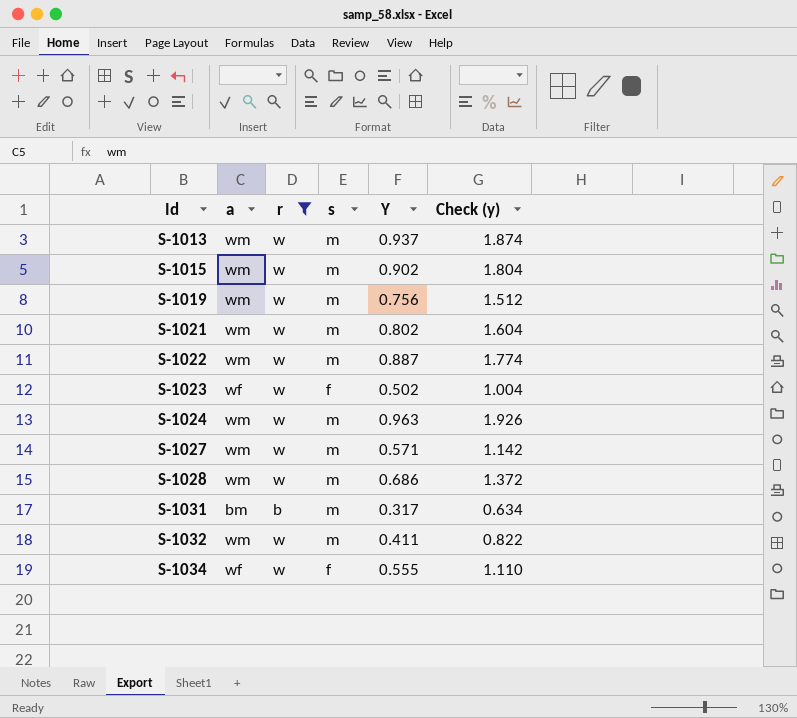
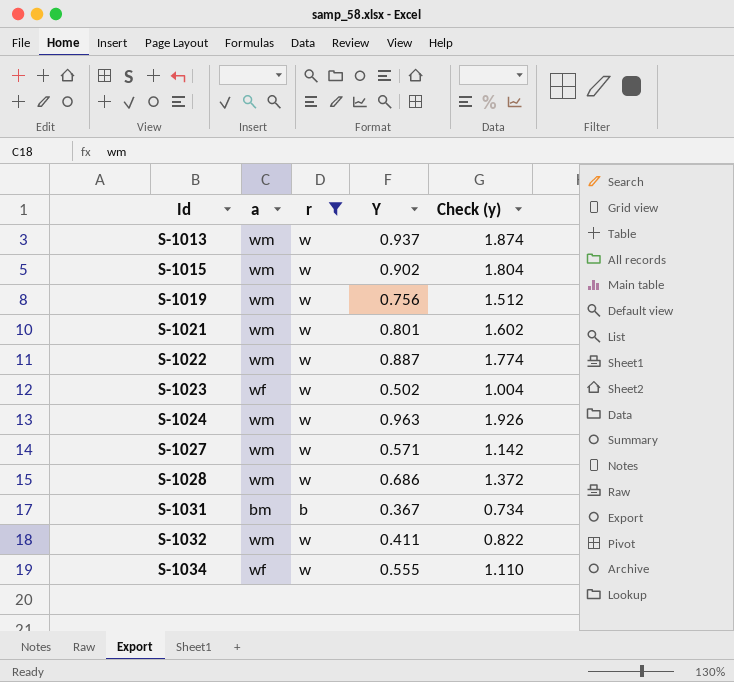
column s | position: 4 -> none
S-1021 | Y: 0.802 -> 0.801
S-1021 | Check (y): 1.604 -> 1.602
S-1031 | Y: 0.317 -> 0.367
S-1031 | Check (y): 0.634 -> 0.734

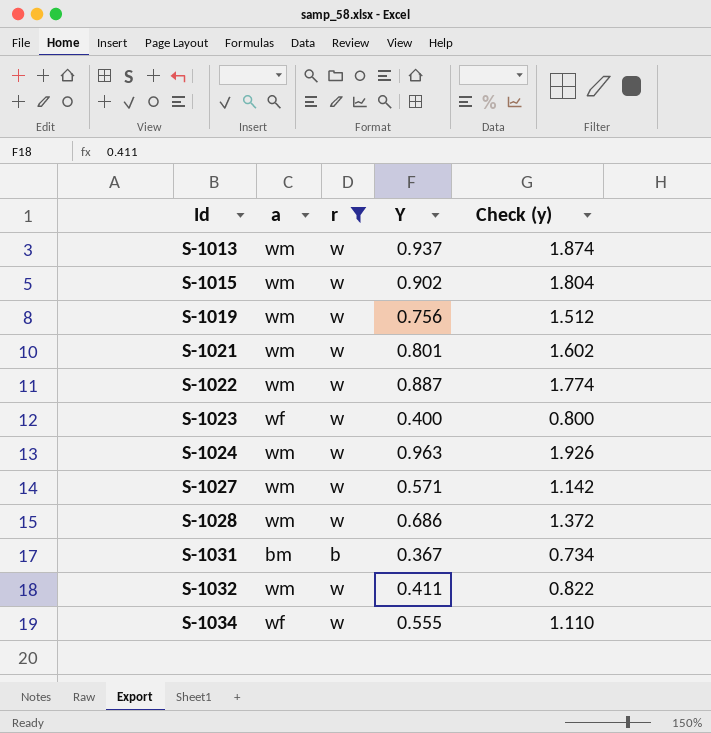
S-1023 | Y: 0.502 -> 0.400
S-1023 | Check (y): 1.004 -> 0.800

